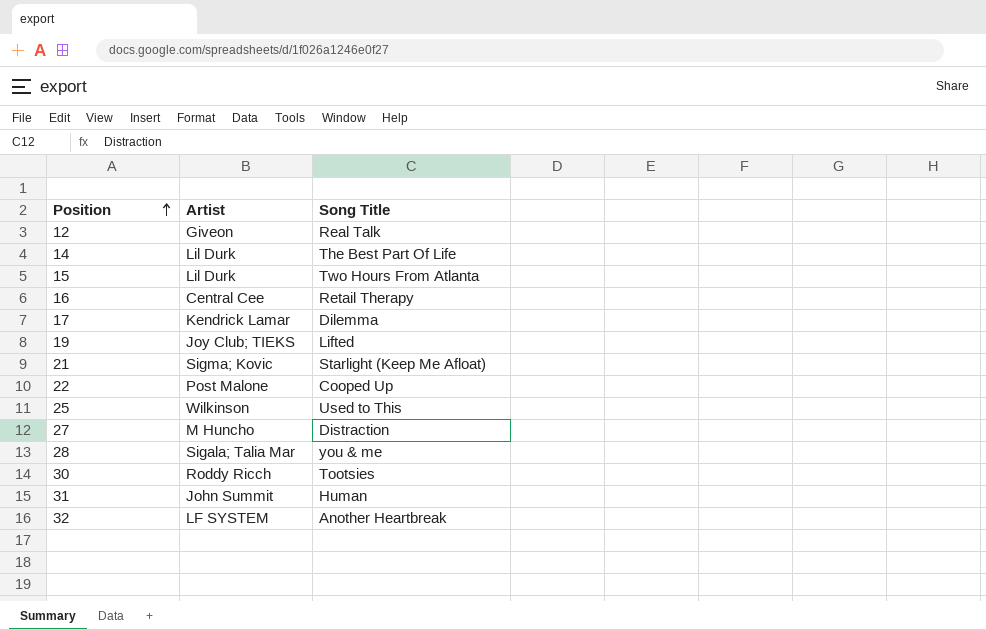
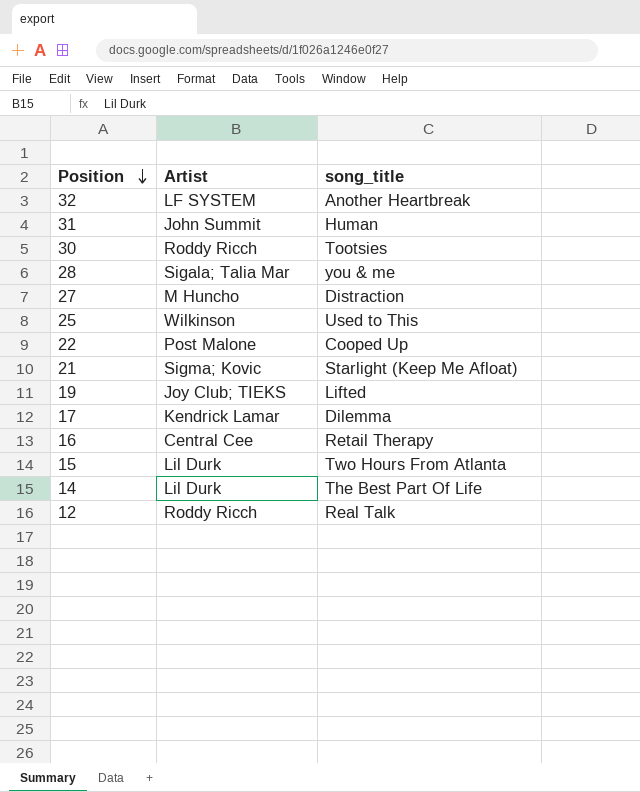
row order: Position ascending -> Position descending
column name: Song Title -> song_title
12 | Artist: Giveon -> Roddy Ricch

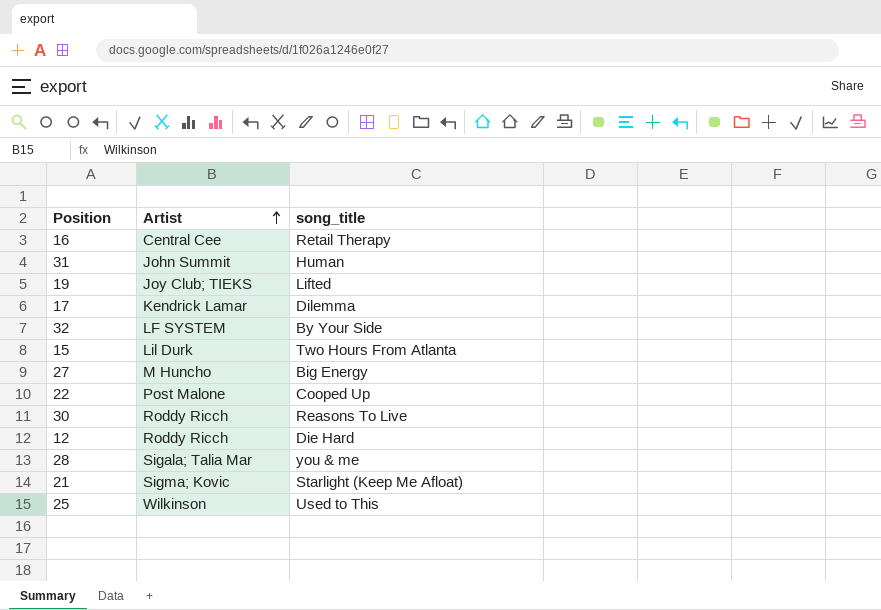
row order: Position descending -> Artist ascending
row 14: Lil Durk | The Best Part Of Life -> none
32 | song_title: Another Heartbreak -> By Your Side
27 | song_title: Distraction -> Big Energy
30 | song_title: Tootsies -> Reasons To Live
12 | song_title: Real Talk -> Die Hard

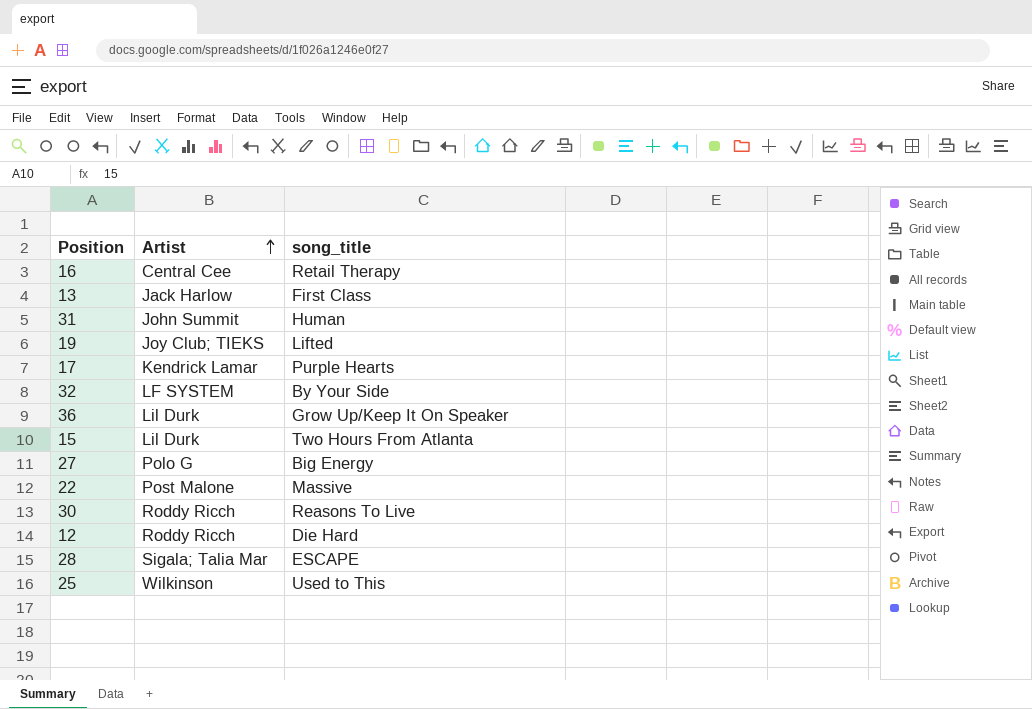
row 21: Sigma; Kovic | Starlight (Keep Me Afloat) -> none
row 13: none -> Jack Harlow | First Class
17 | song_title: Dilemma -> Purple Hearts
row 36: none -> Lil Durk | Grow Up/Keep It On Speaker
27 | Artist: M Huncho -> Polo G
22 | song_title: Cooped Up -> Massive
28 | song_title: you & me -> ESCAPE

